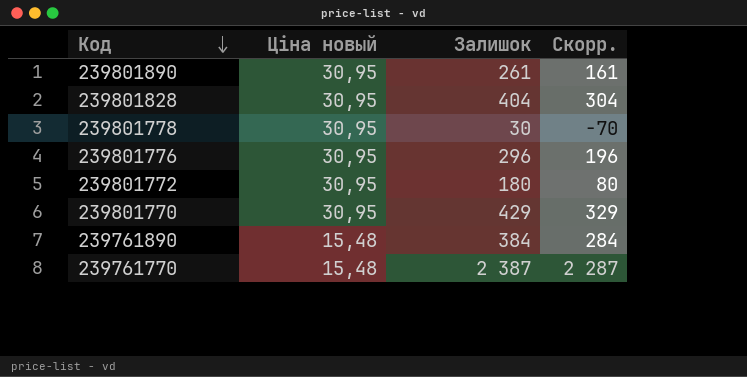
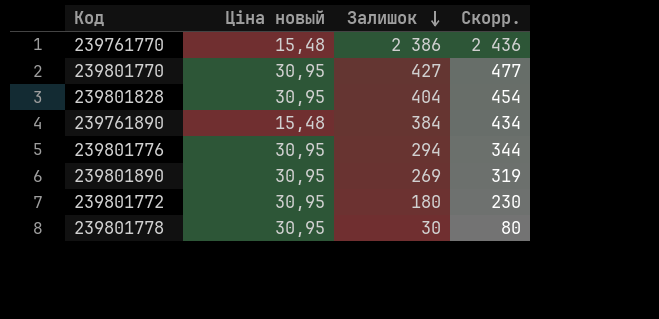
row order: Код descending -> Залишок descending
column Скорр. | formula: [Залишок] - 100 -> [Залишок] + 50
239761770 | Залишок: 2 387 -> 2 386
239801770 | Залишок: 429 -> 427
239801776 | Залишок: 296 -> 294
239801890 | Залишок: 261 -> 269

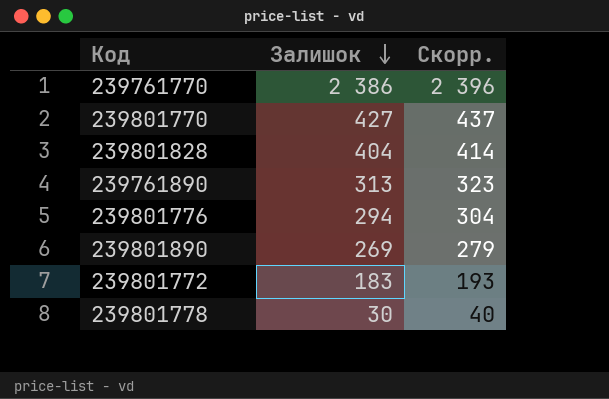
column Ціна новый | position: 2 -> none
column Скорр. | formula: [Залишок] + 50 -> [Залишок] + 10
239761890 | Залишок: 384 -> 313
239801772 | Залишок: 180 -> 183

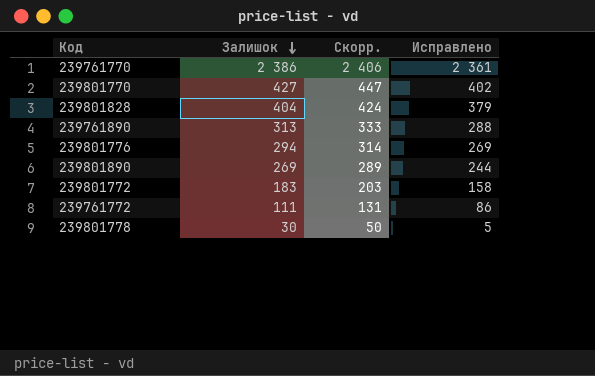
column Скорр. | formula: [Залишок] + 10 -> [Залишок] + 20
column Исправлено | formula: none -> [Залишок] - 25
row 239761772: none -> 111 | 131 | 86

